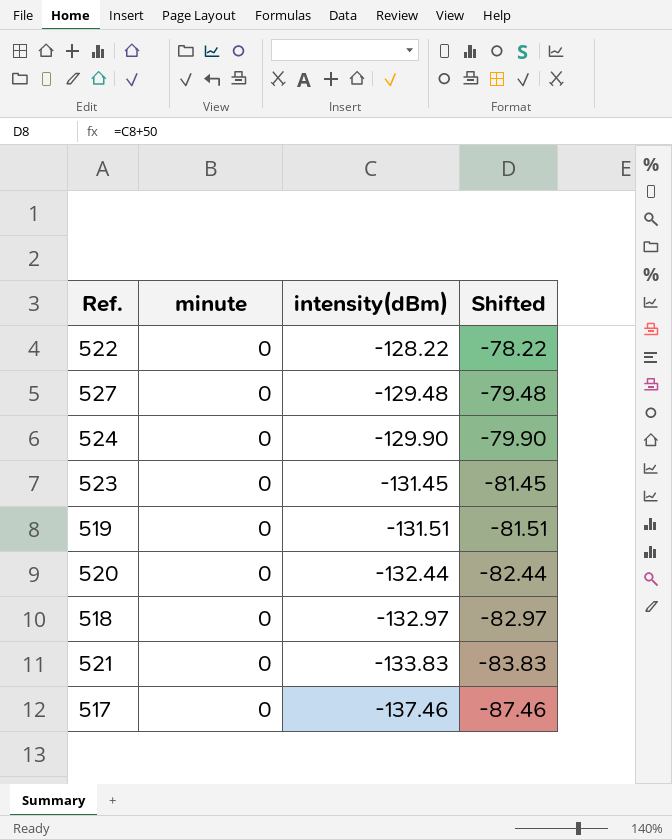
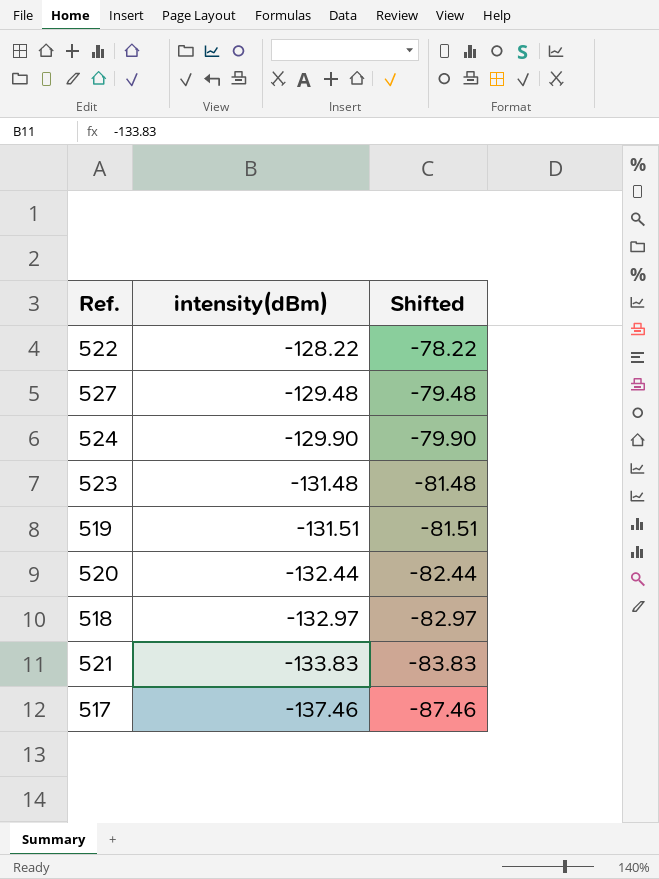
column minute | position: 2 -> none
523 | intensity(dBm): -131.45 -> -131.48
523 | Shifted: -81.45 -> -81.48

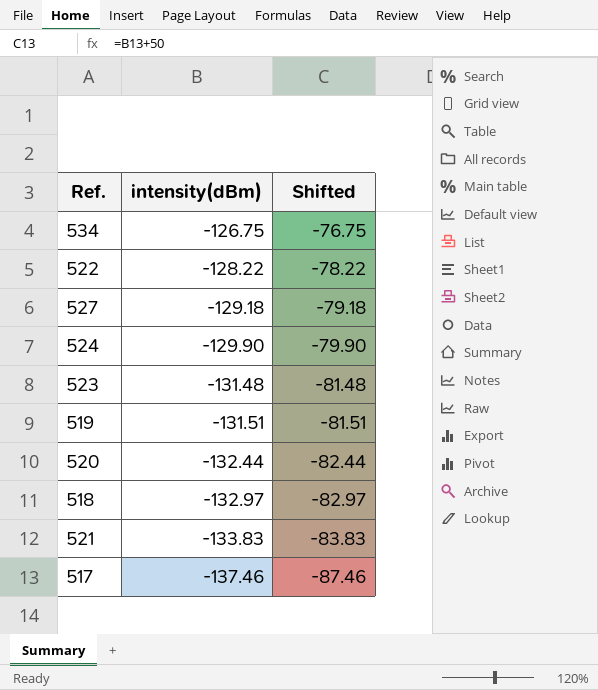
row 534: none -> -126.75 | -76.75
527 | intensity(dBm): -129.48 -> -129.18
527 | Shifted: -79.48 -> -79.18

